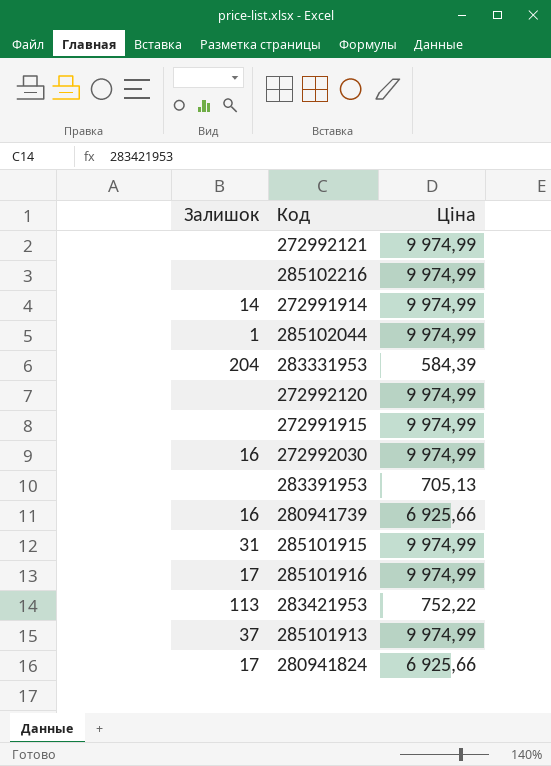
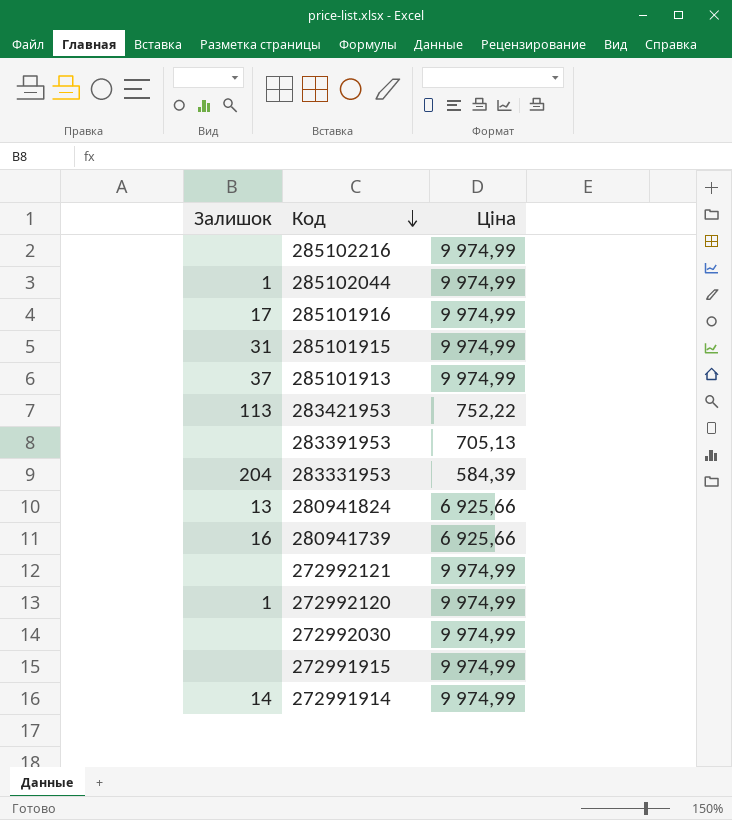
row order: none -> Код descending
280941824 | Залишок: 17 -> 13
272992120 | Залишок: none -> 1
272992030 | Залишок: 16 -> none

